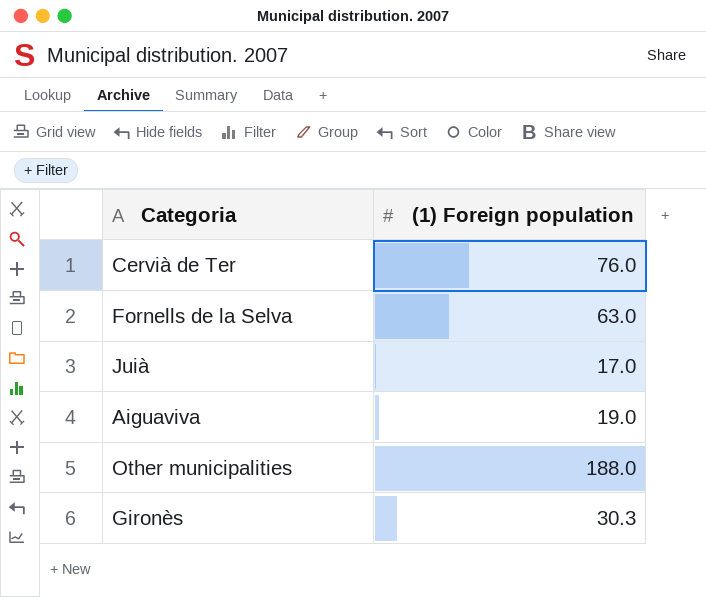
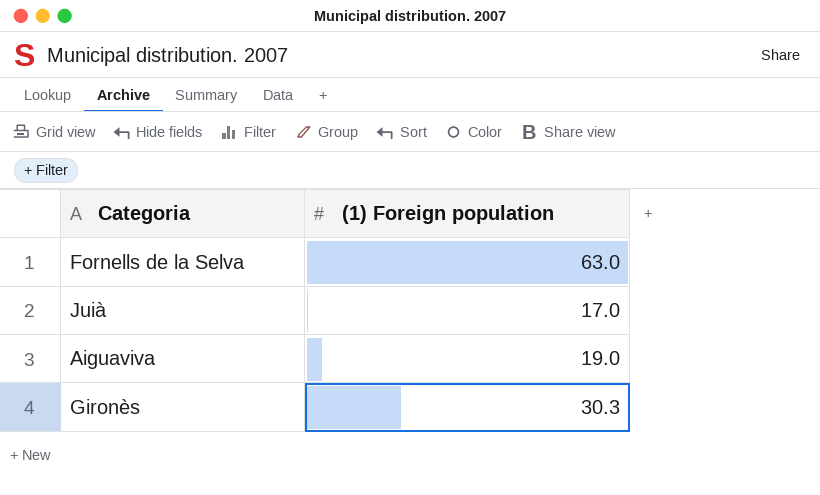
row Cervià de Ter: 76.0 -> none
row Other municipalities: 188.0 -> none

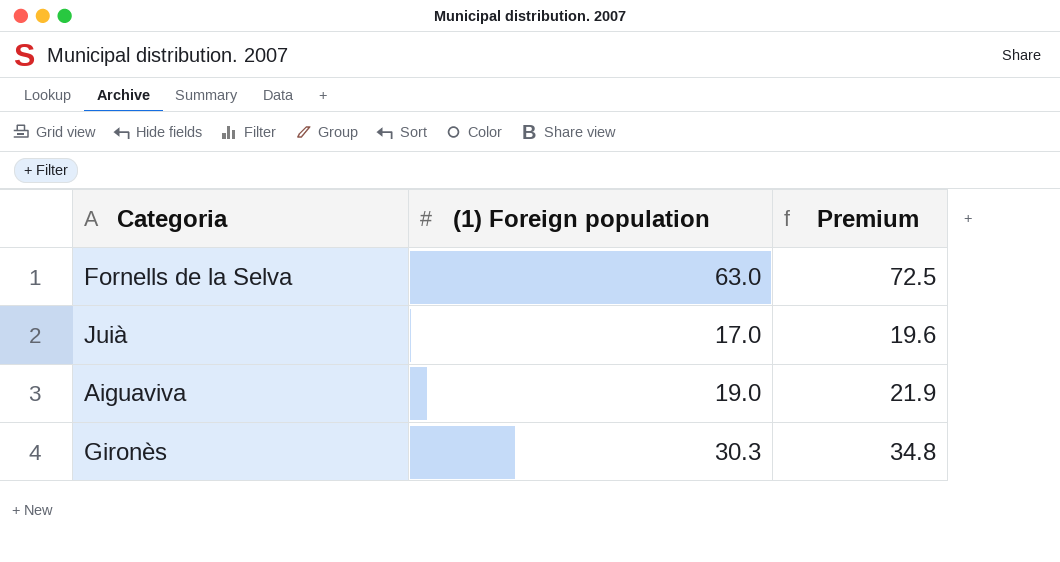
column Premium | formula: none -> [(1) Foreign population] * 1.15

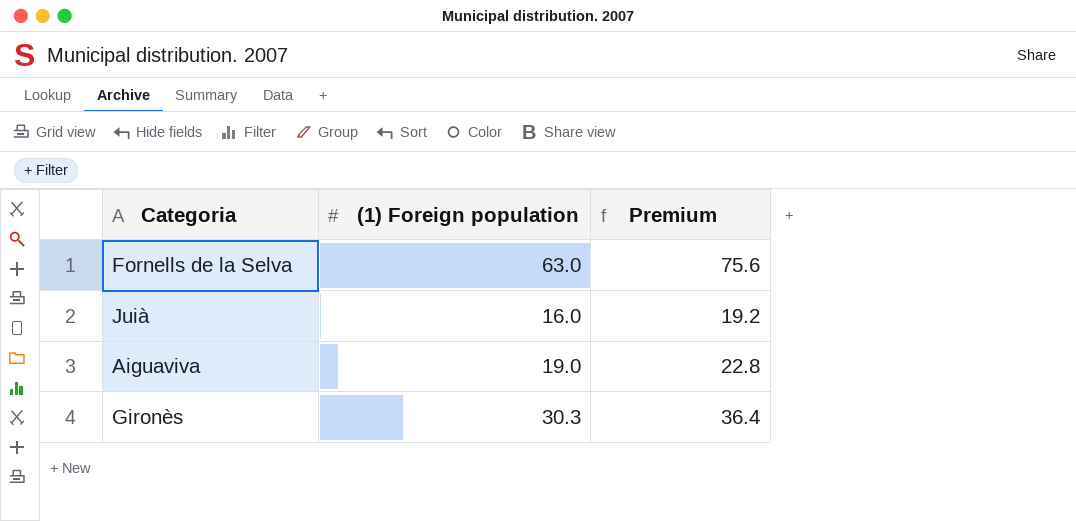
column Premium | formula: [(1) Foreign population] * 1.15 -> [(1) Foreign population] * 1.2
Juià | (1) Foreign population: 17.0 -> 16.0

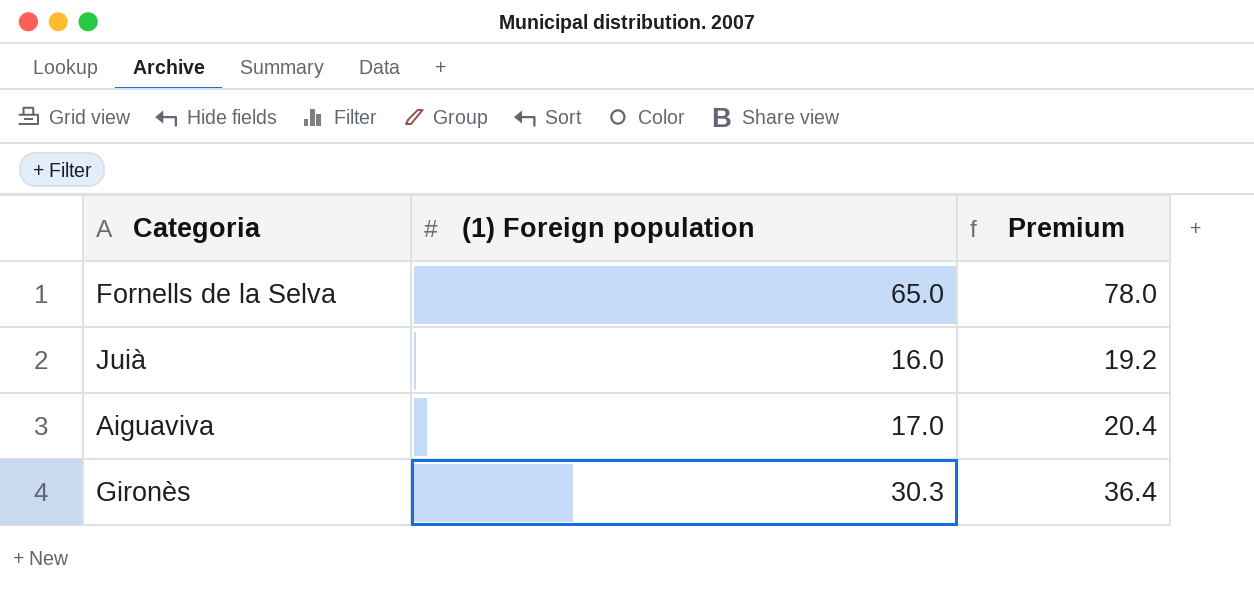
Fornells de la Selva | (1) Foreign population: 63.0 -> 65.0
Fornells de la Selva | Premium: 75.6 -> 78.0
Aiguaviva | (1) Foreign population: 19.0 -> 17.0
Aiguaviva | Premium: 22.8 -> 20.4

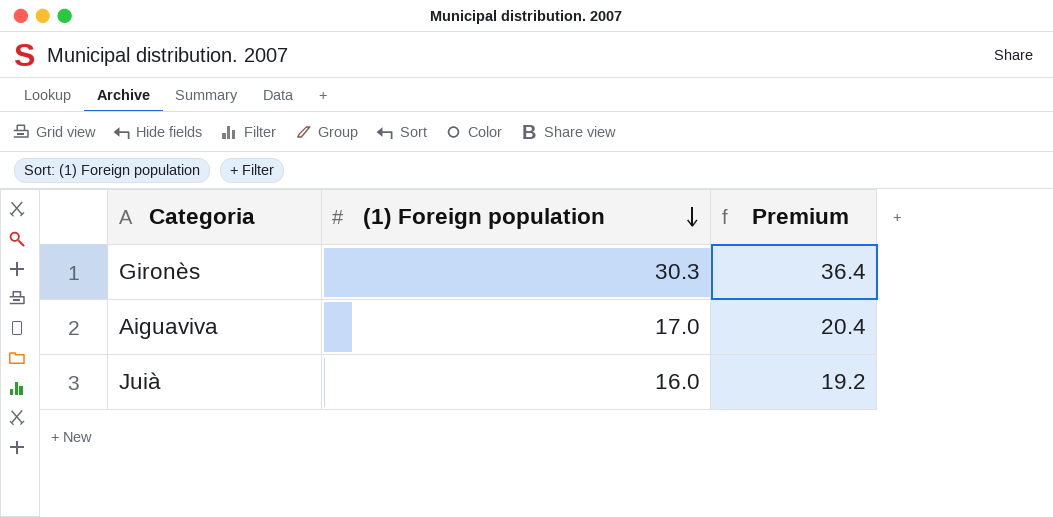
row order: none -> (1) Foreign population descending
row Fornells de la Selva: 65.0 | 78.0 -> none

